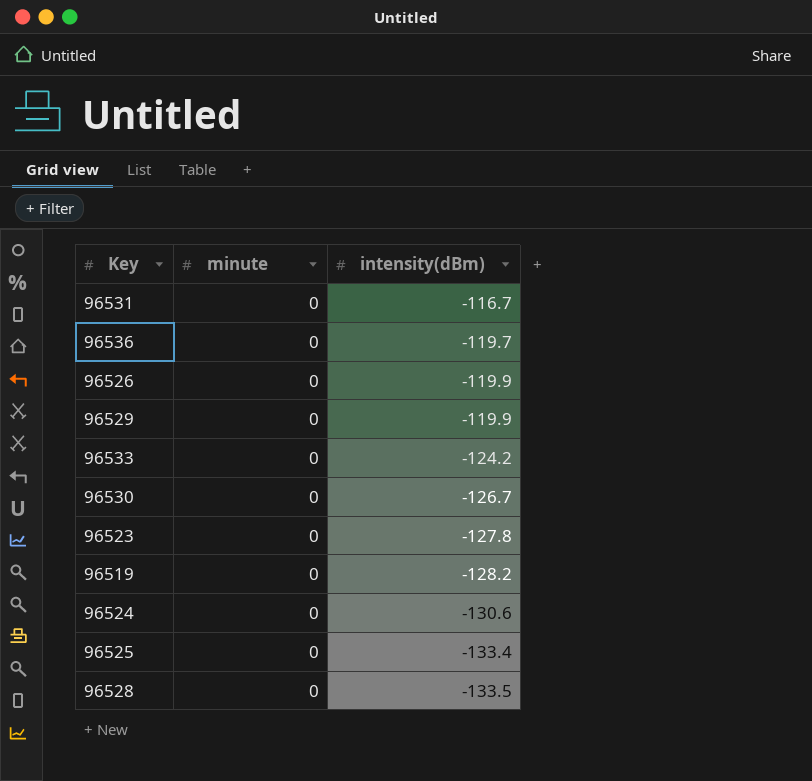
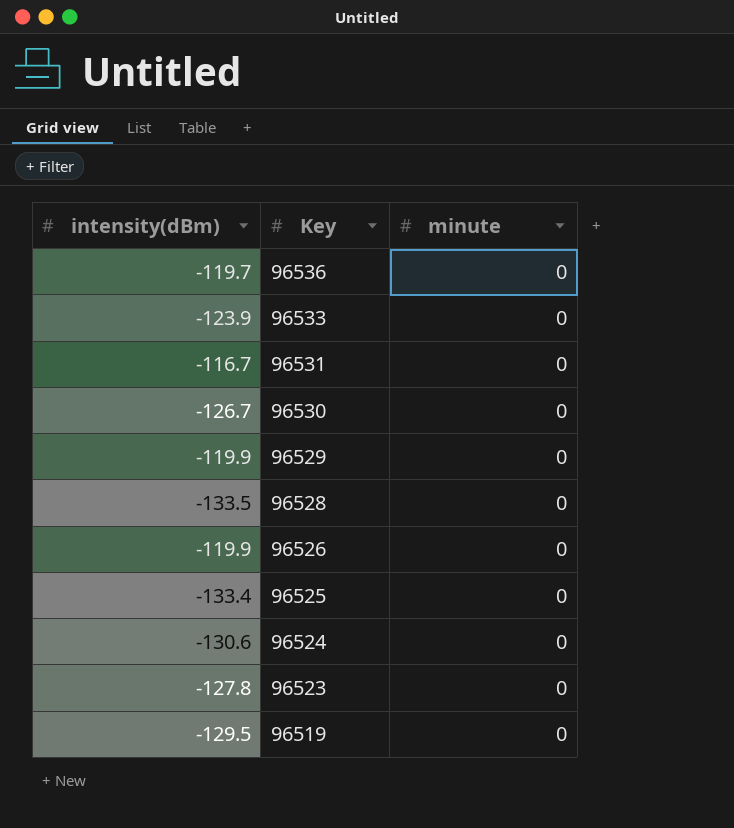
row order: intensity(dBm) descending -> Key descending
column intensity(dBm) | position: 3 -> 1
96533 | intensity(dBm): -124.2 -> -123.9
96519 | intensity(dBm): -128.2 -> -129.5

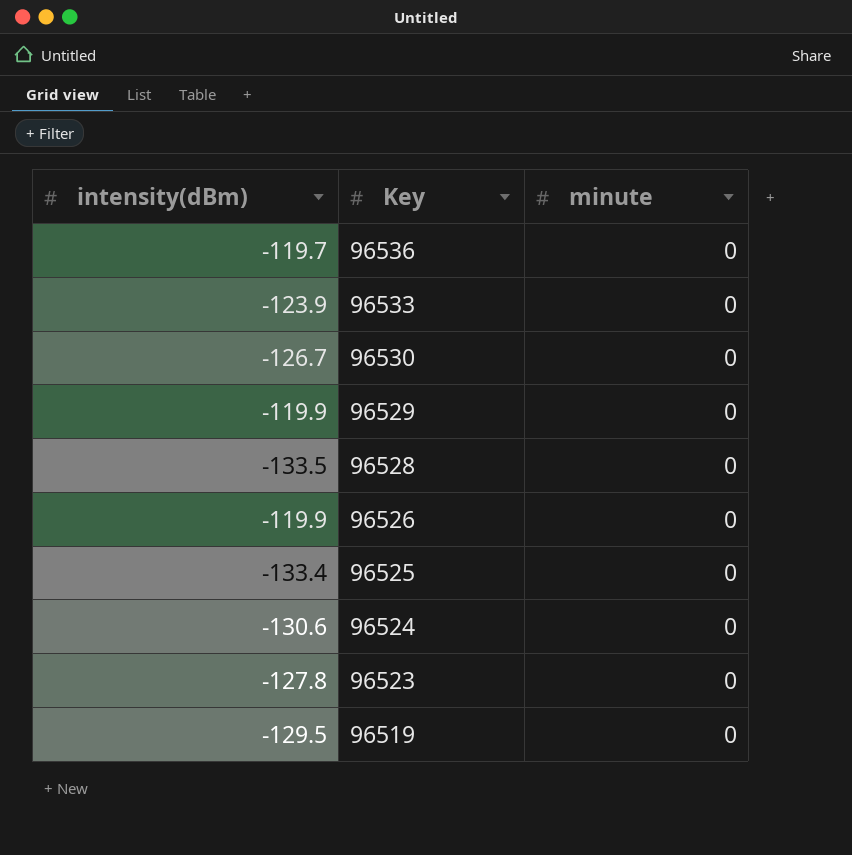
row 96531: -116.7 | 0 -> none

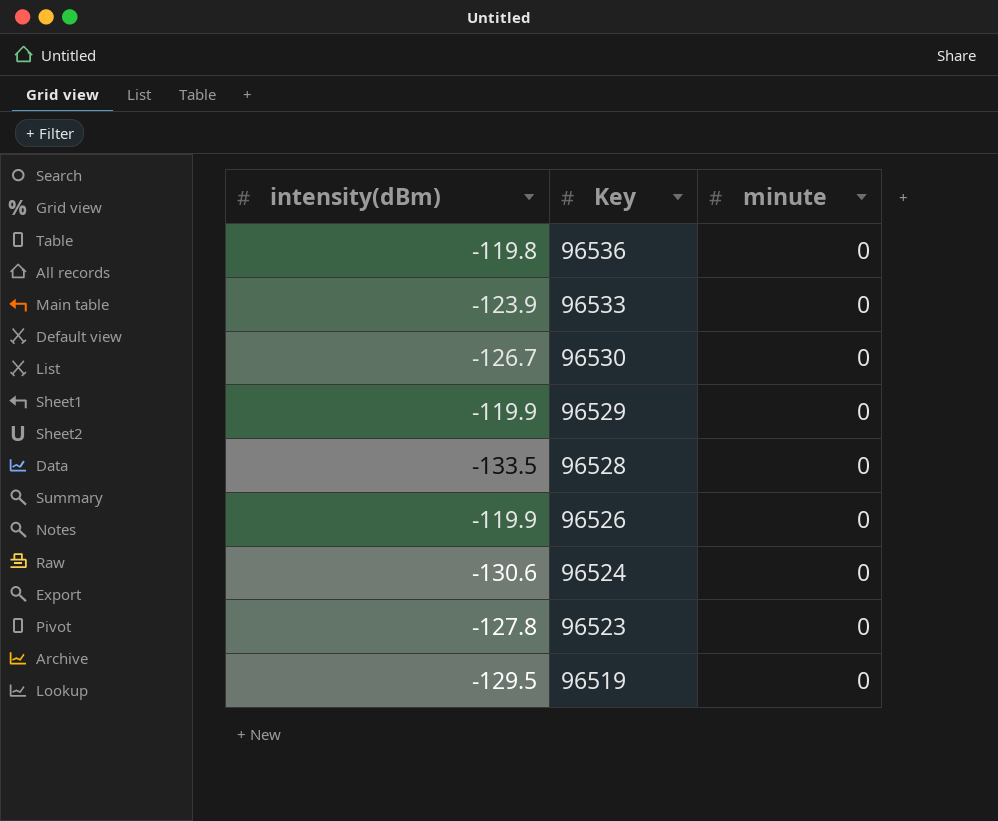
row 96525: -133.4 | 0 -> none
96536 | intensity(dBm): -119.7 -> -119.8

